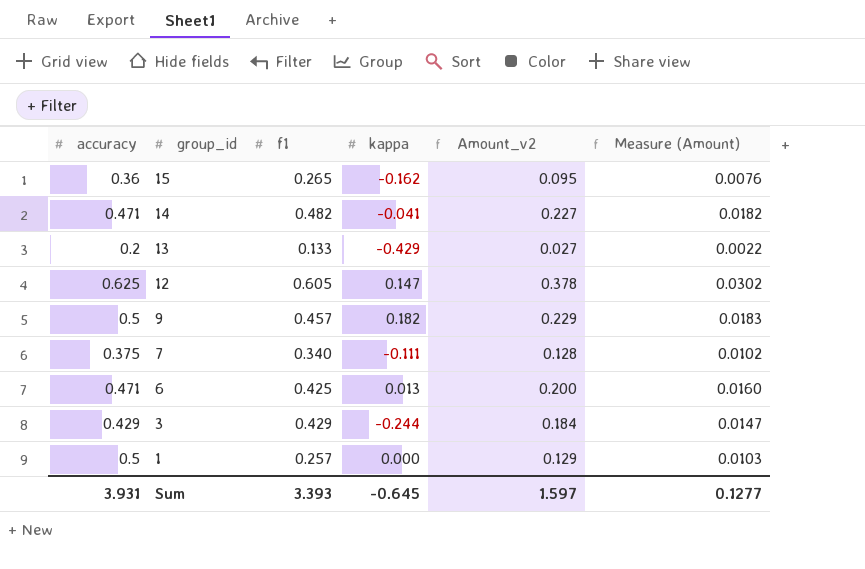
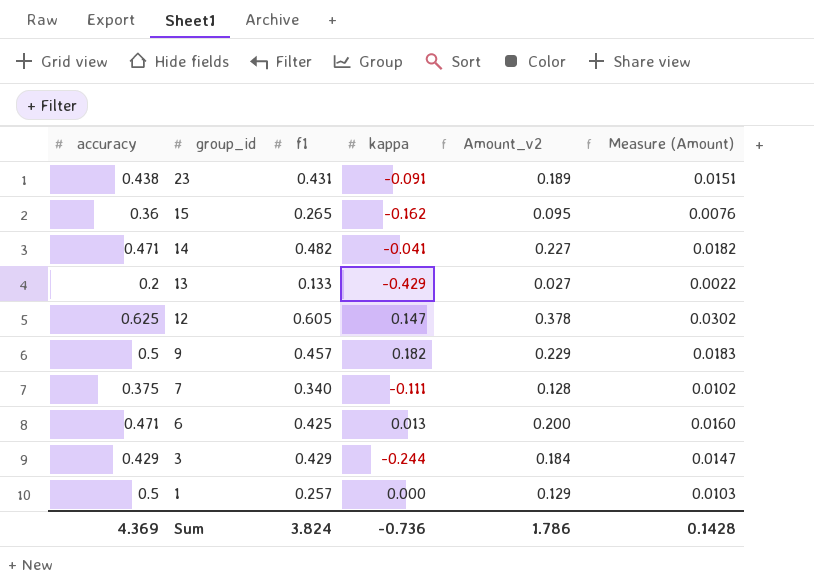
row 23: none -> 0.438 | 0.431 | -0.091 | 0.189 | 0.0151
Sum | accuracy: 3.931 -> 4.369
Sum | f1: 3.393 -> 3.824
Sum | kappa: -0.645 -> -0.736
Sum | Amount_v2: 1.597 -> 1.786
Sum | Measure (Amount): 0.1277 -> 0.1428

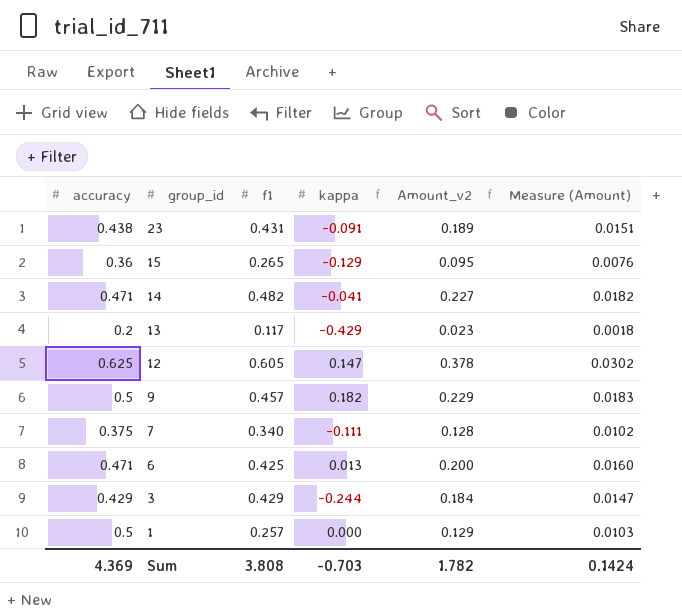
15 | kappa: -0.162 -> -0.129
13 | f1: 0.133 -> 0.117
13 | Amount_v2: 0.027 -> 0.023
13 | Measure (Amount): 0.0022 -> 0.0018
Sum | f1: 3.824 -> 3.808
Sum | kappa: -0.736 -> -0.703
Sum | Amount_v2: 1.786 -> 1.782
Sum | Measure (Amount): 0.1428 -> 0.1424

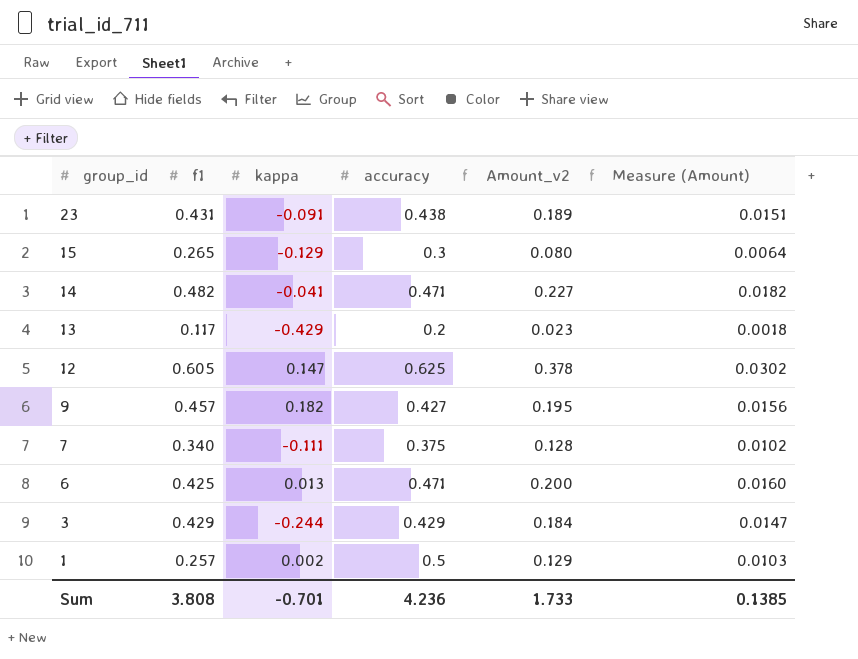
column accuracy | position: 1 -> 4
15 | accuracy: 0.36 -> 0.3
15 | Amount_v2: 0.095 -> 0.080
15 | Measure (Amount): 0.0076 -> 0.0064
9 | accuracy: 0.5 -> 0.427
9 | Amount_v2: 0.229 -> 0.195
9 | Measure (Amount): 0.0183 -> 0.0156
1 | kappa: 0.000 -> 0.002
Sum | kappa: -0.703 -> -0.701
Sum | accuracy: 4.369 -> 4.236
Sum | Amount_v2: 1.782 -> 1.733
Sum | Measure (Amount): 0.1424 -> 0.1385

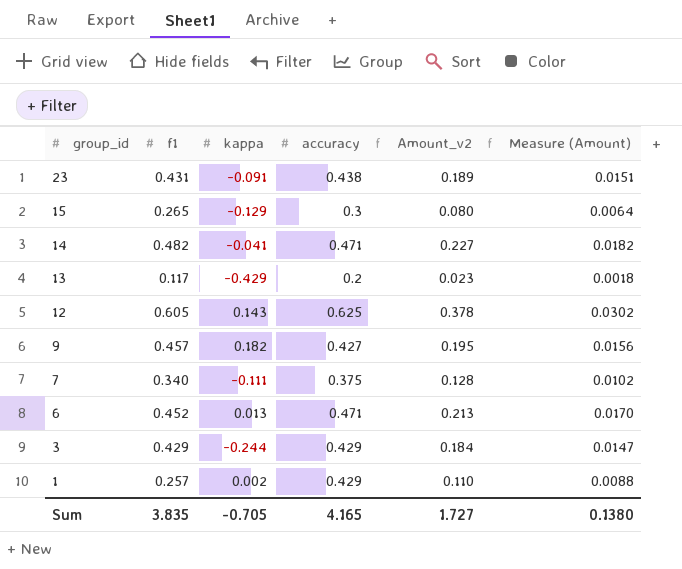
12 | kappa: 0.147 -> 0.143
6 | f1: 0.425 -> 0.452
6 | Amount_v2: 0.200 -> 0.213
6 | Measure (Amount): 0.0160 -> 0.0170
1 | accuracy: 0.5 -> 0.429
1 | Amount_v2: 0.129 -> 0.110
1 | Measure (Amount): 0.0103 -> 0.0088
Sum | f1: 3.808 -> 3.835
Sum | kappa: -0.701 -> -0.705
Sum | accuracy: 4.236 -> 4.165
Sum | Amount_v2: 1.733 -> 1.727
Sum | Measure (Amount): 0.1385 -> 0.1380

